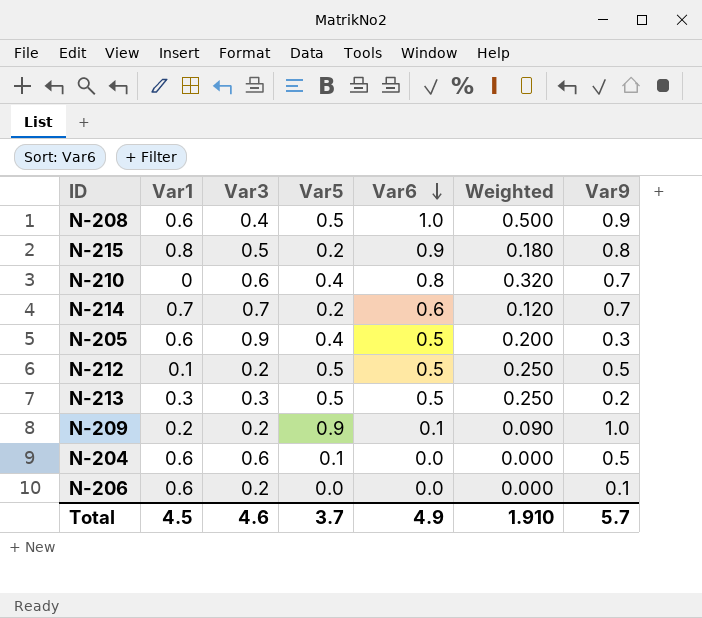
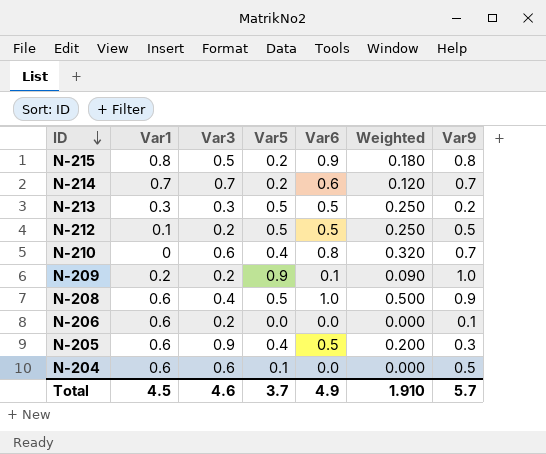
row order: Var6 descending -> ID descending

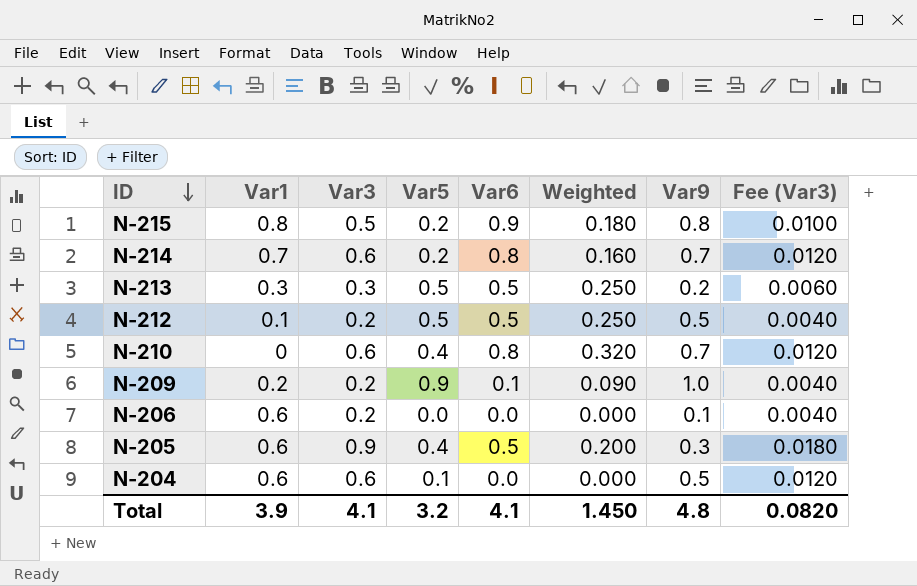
column Fee (Var3) | formula: none -> [Var3] * 0.02
row N-208: 0.6 | 0.4 | 0.5 | 1.0 | 0.500 | 0.9 -> none
N-214 | Var3: 0.7 -> 0.6
N-214 | Var6: 0.6 -> 0.8
N-214 | Weighted: 0.120 -> 0.160
Total | Var1: 4.5 -> 3.9
Total | Var3: 4.6 -> 4.1
Total | Var5: 3.7 -> 3.2
Total | Var6: 4.9 -> 4.1
Total | Weighted: 1.910 -> 1.450
Total | Var9: 5.7 -> 4.8

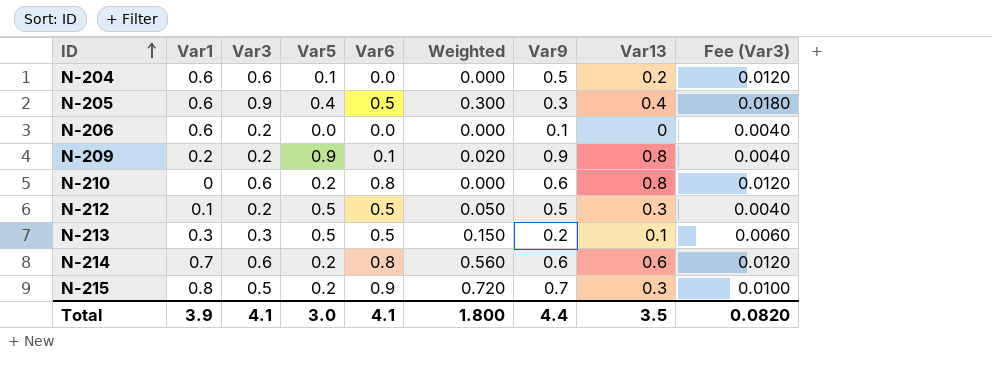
row order: ID descending -> ID ascending
column Weighted | formula: [Var5] * [Var6] -> [Var1] * [Var6]
column Var13 | position: none -> 8
N-209 | Var9: 1.0 -> 0.9
N-210 | Var5: 0.4 -> 0.2
N-210 | Var9: 0.7 -> 0.6
N-214 | Var9: 0.7 -> 0.6
N-215 | Var9: 0.8 -> 0.7
Total | Var5: 3.2 -> 3.0
Total | Weighted: 1.450 -> 1.800
Total | Var9: 4.8 -> 4.4

